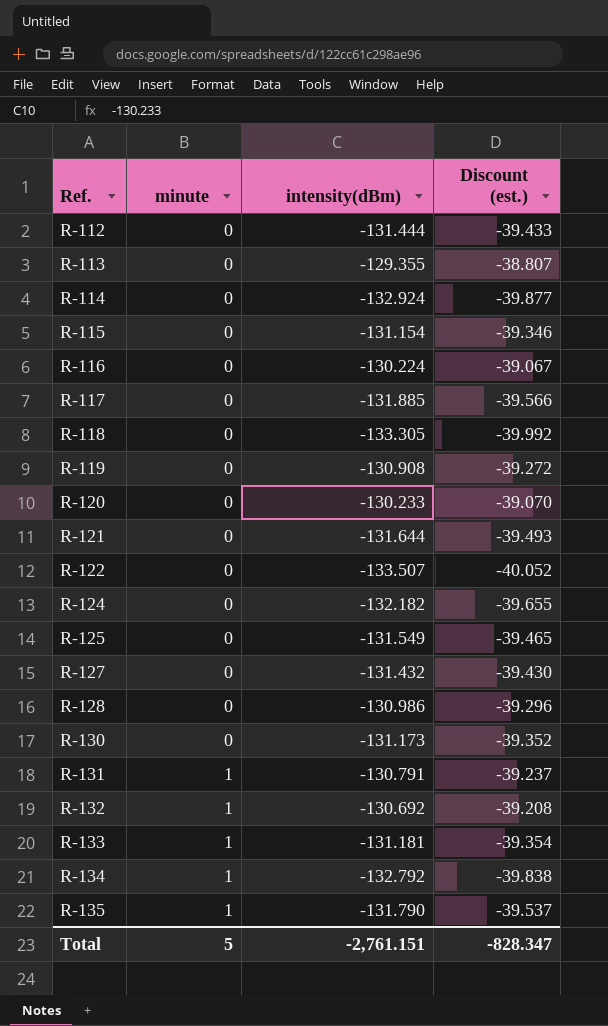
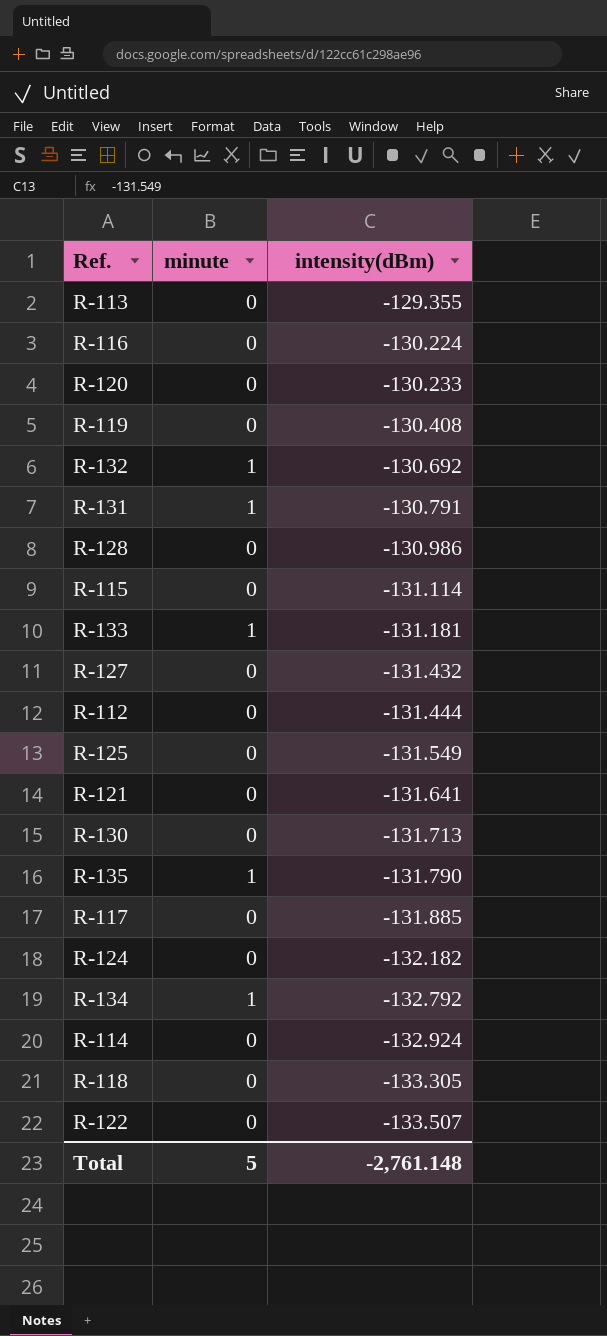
row order: Ref. ascending -> intensity(dBm) descending
column Discount (est.) | formula: [intensity(dBm)] * 0.3 -> none
R-119 | intensity(dBm): -130.908 -> -130.408
R-115 | intensity(dBm): -131.154 -> -131.114
R-121 | intensity(dBm): -131.644 -> -131.641
R-130 | intensity(dBm): -131.173 -> -131.713
Total | intensity(dBm): -2,761.151 -> -2,761.148

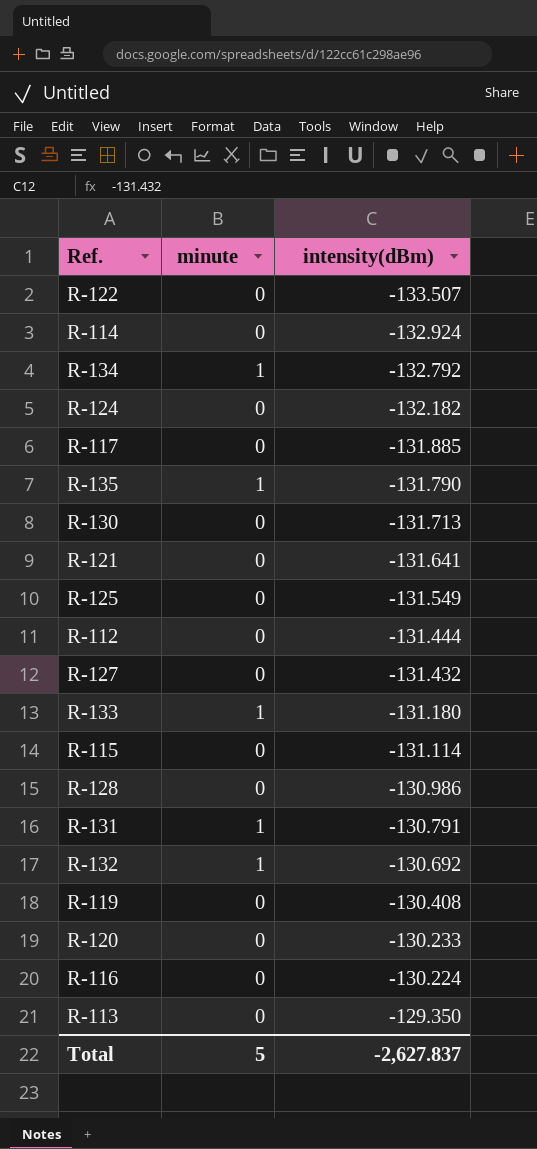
row order: intensity(dBm) descending -> intensity(dBm) ascending
row R-118: 0 | -133.305 -> none
R-133 | intensity(dBm): -131.181 -> -131.180
R-113 | intensity(dBm): -129.355 -> -129.350
Total | intensity(dBm): -2,761.148 -> -2,627.837

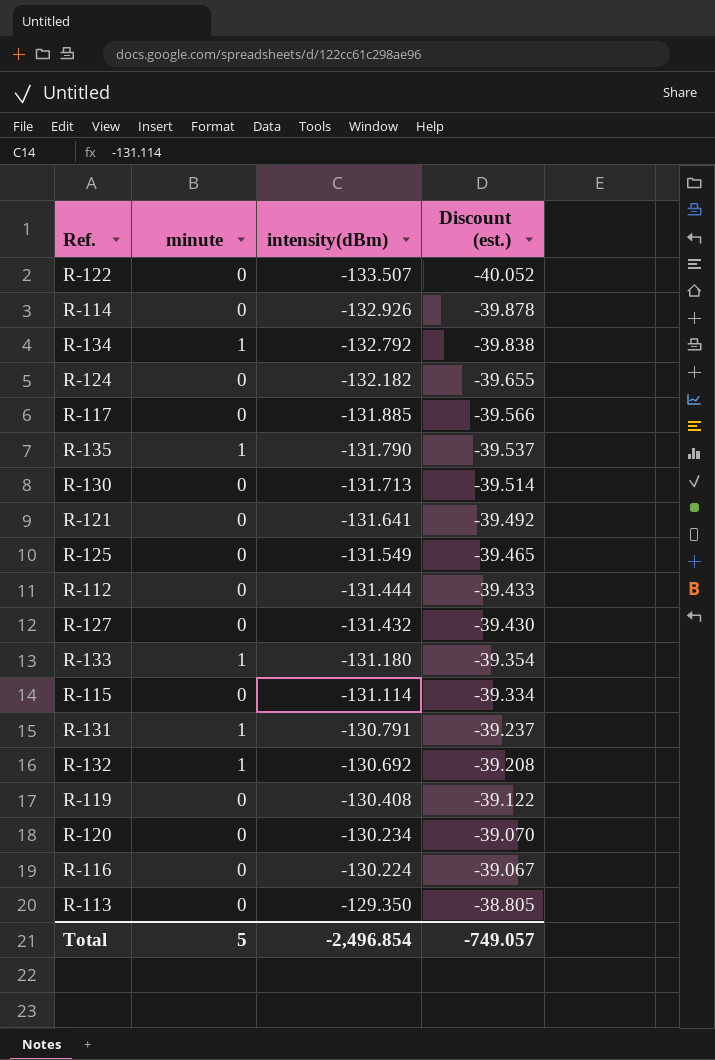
column Discount (est.) | formula: none -> [intensity(dBm)] * 0.3
row R-128: 0 | -130.986 -> none
R-114 | intensity(dBm): -132.924 -> -132.926
R-120 | intensity(dBm): -130.233 -> -130.234
Total | intensity(dBm): -2,627.837 -> -2,496.854

